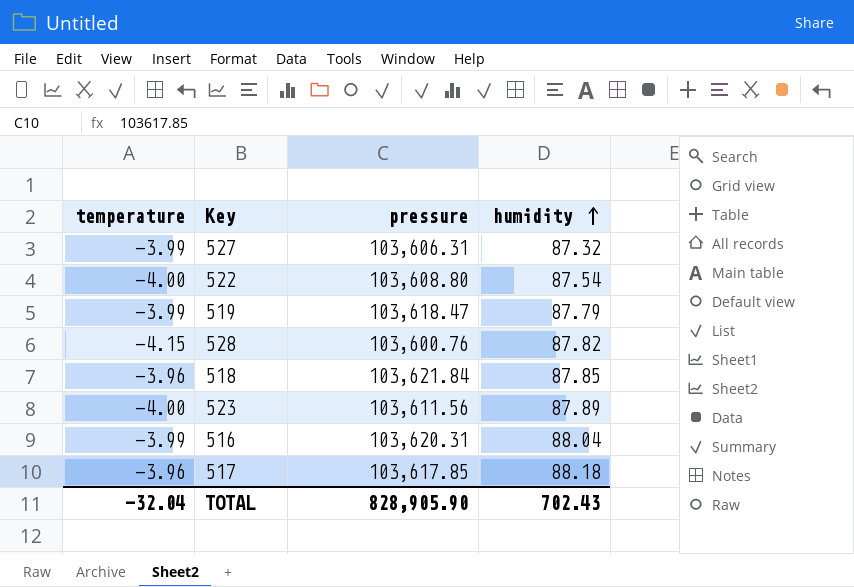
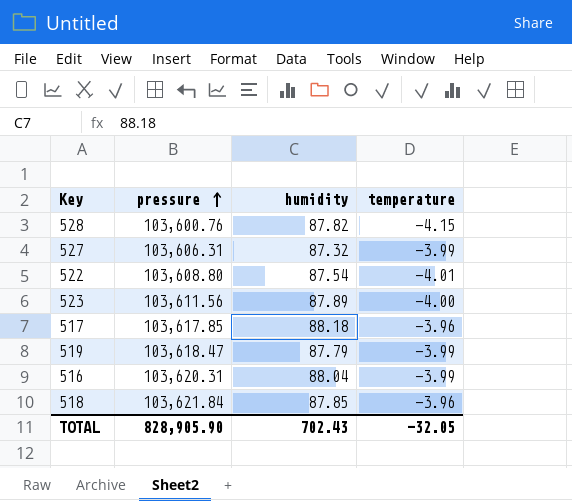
row order: humidity ascending -> pressure ascending
column temperature | position: 1 -> 4
522 | temperature: -4.00 -> -4.01
TOTAL | temperature: -32.04 -> -32.05

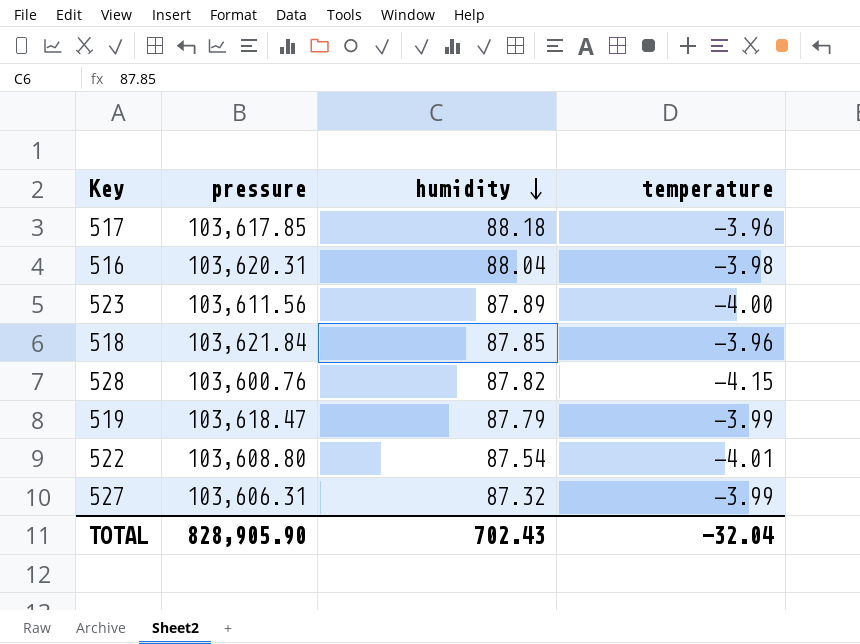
row order: pressure ascending -> humidity descending
516 | temperature: -3.99 -> -3.98
TOTAL | temperature: -32.05 -> -32.04

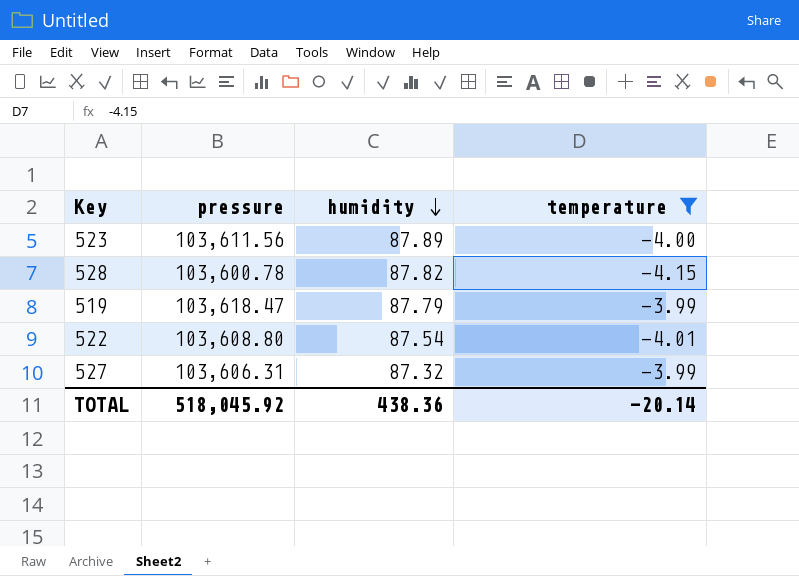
filter: none -> temperature <= -3.99
528 | pressure: 103,600.76 -> 103,600.78
TOTAL | pressure: 828,905.90 -> 518,045.92
TOTAL | humidity: 702.43 -> 438.36
TOTAL | temperature: -32.04 -> -20.14

